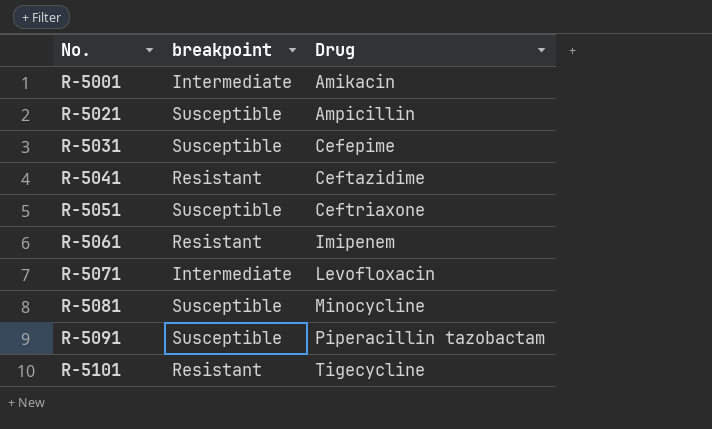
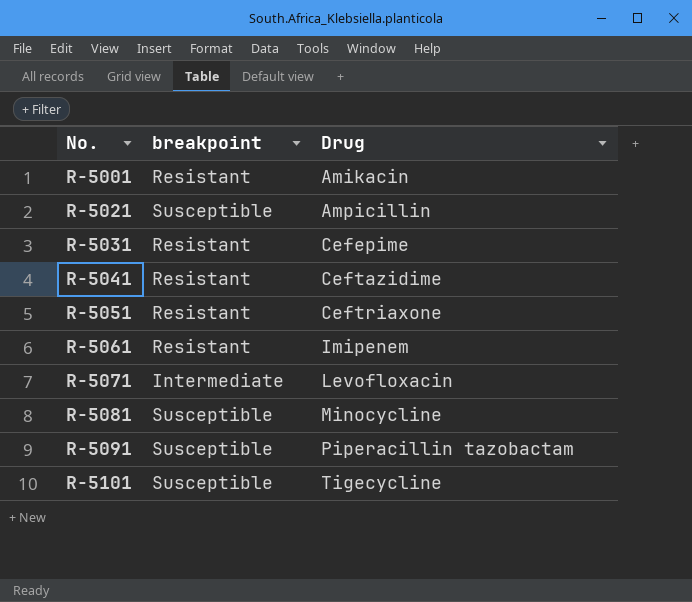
R-5001 | breakpoint: Intermediate -> Resistant
R-5031 | breakpoint: Susceptible -> Resistant
R-5051 | breakpoint: Susceptible -> Resistant
R-5101 | breakpoint: Resistant -> Susceptible

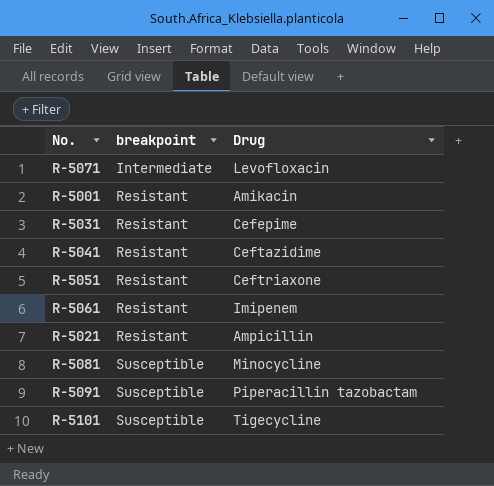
row order: No. ascending -> breakpoint ascending
R-5021 | breakpoint: Susceptible -> Resistant

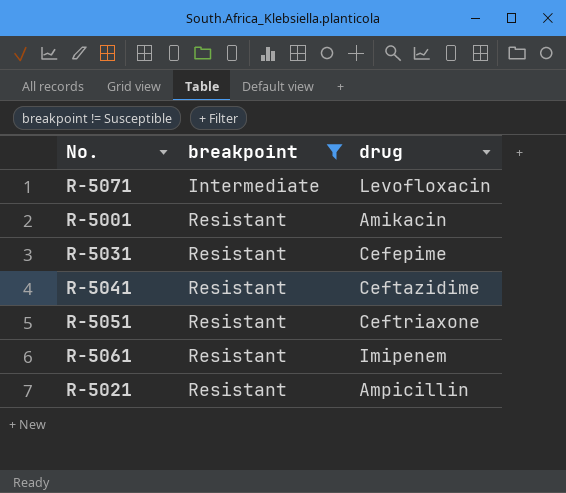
filter: none -> breakpoint != Susceptible
column name: Drug -> drug

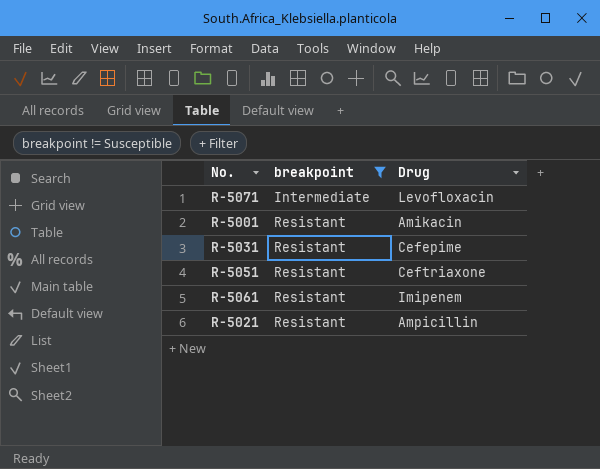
column name: drug -> Drug
row R-5041: Resistant | Ceftazidime -> none

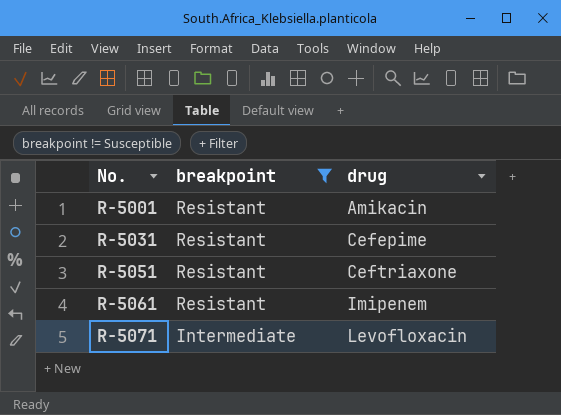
row order: breakpoint ascending -> No. ascending
column name: Drug -> drug
row R-5021: Resistant | Ampicillin -> none

